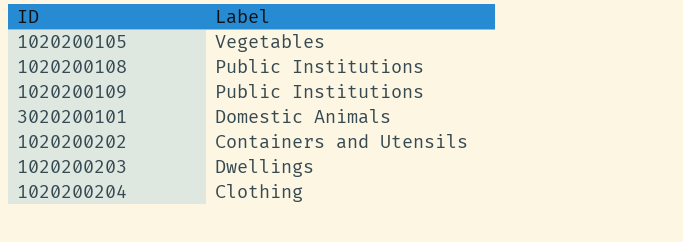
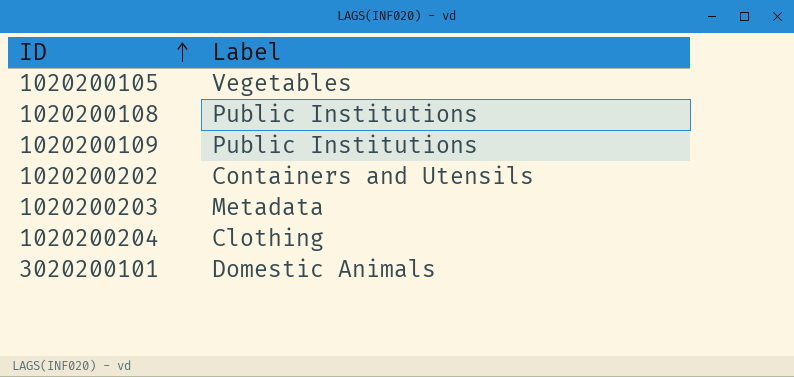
row order: none -> ID ascending
1020200203 | Label: Dwellings -> Metadata

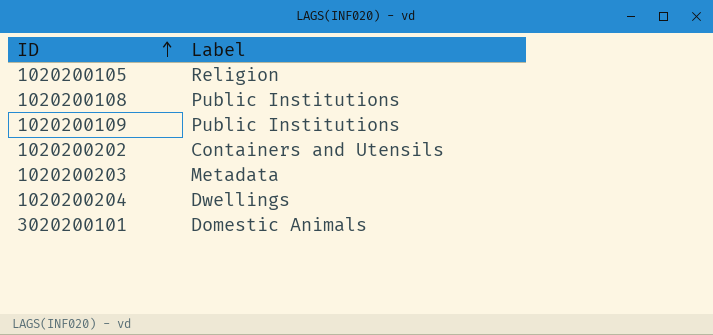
1020200105 | Label: Vegetables -> Religion
1020200204 | Label: Clothing -> Dwellings

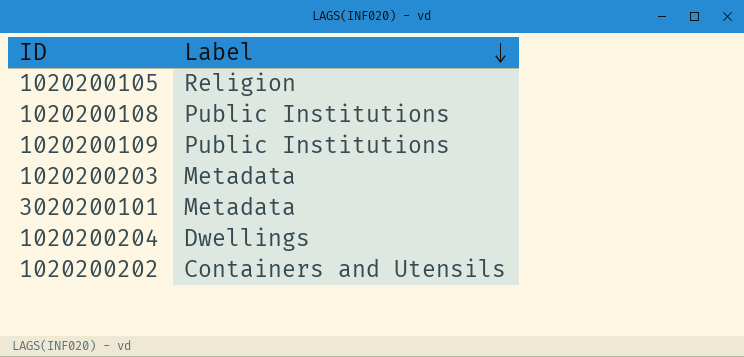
row order: ID ascending -> Label descending
3020200101 | Label: Domestic Animals -> Metadata

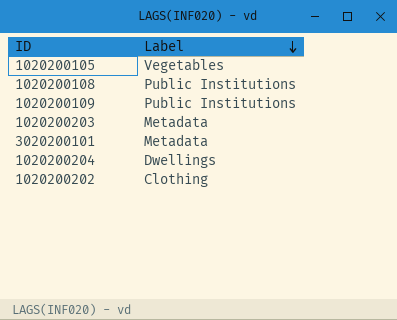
1020200105 | Label: Religion -> Vegetables
1020200202 | Label: Containers and Utensils -> Clothing

